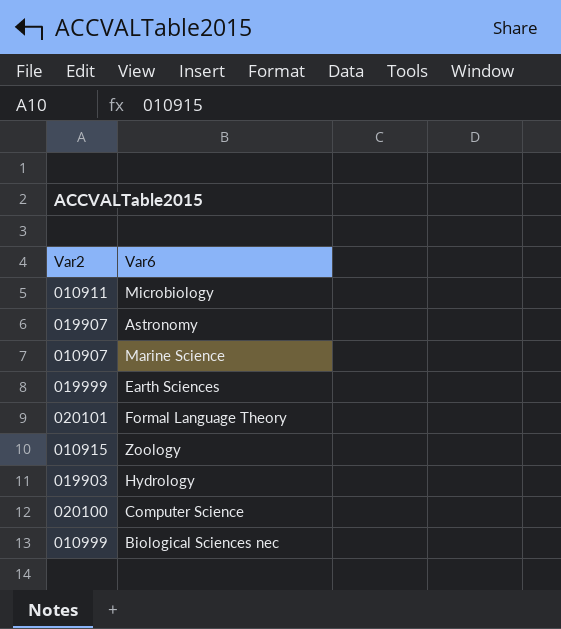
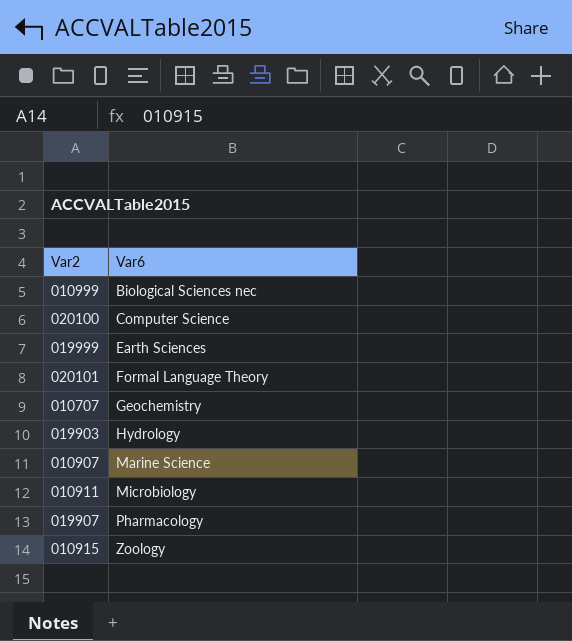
row order: none -> Var6 ascending
row 010707: none -> Geochemistry
019907 | Var6: Astronomy -> Pharmacology

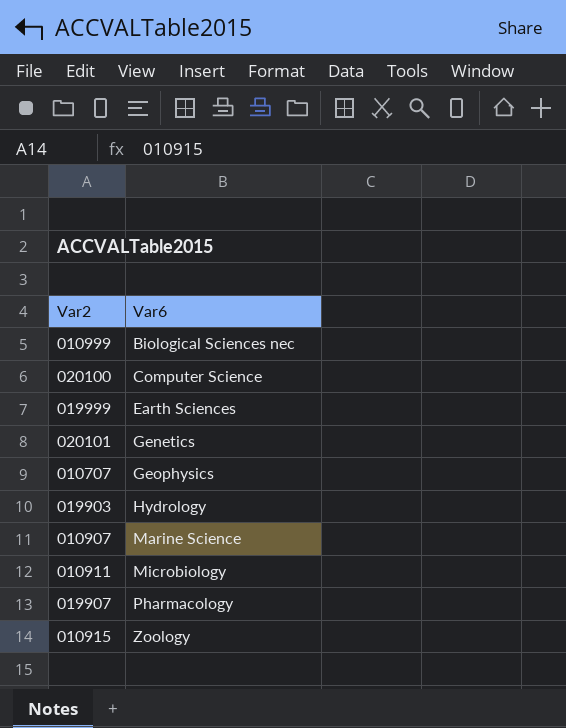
020101 | Var6: Formal Language Theory -> Genetics
010707 | Var6: Geochemistry -> Geophysics

